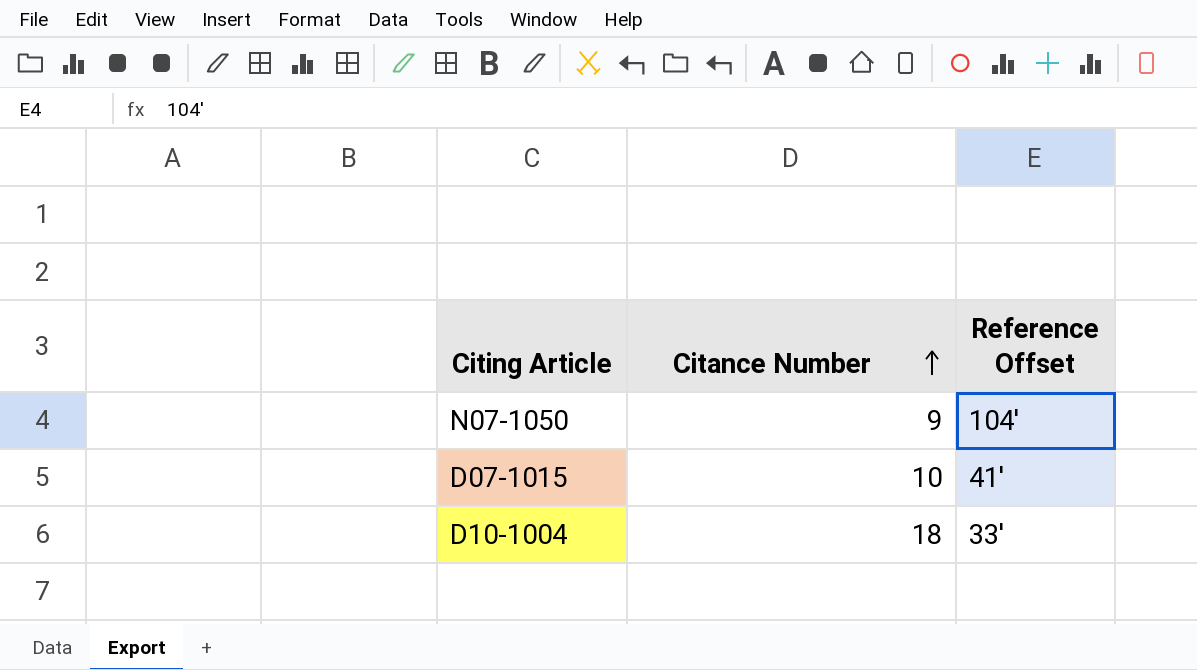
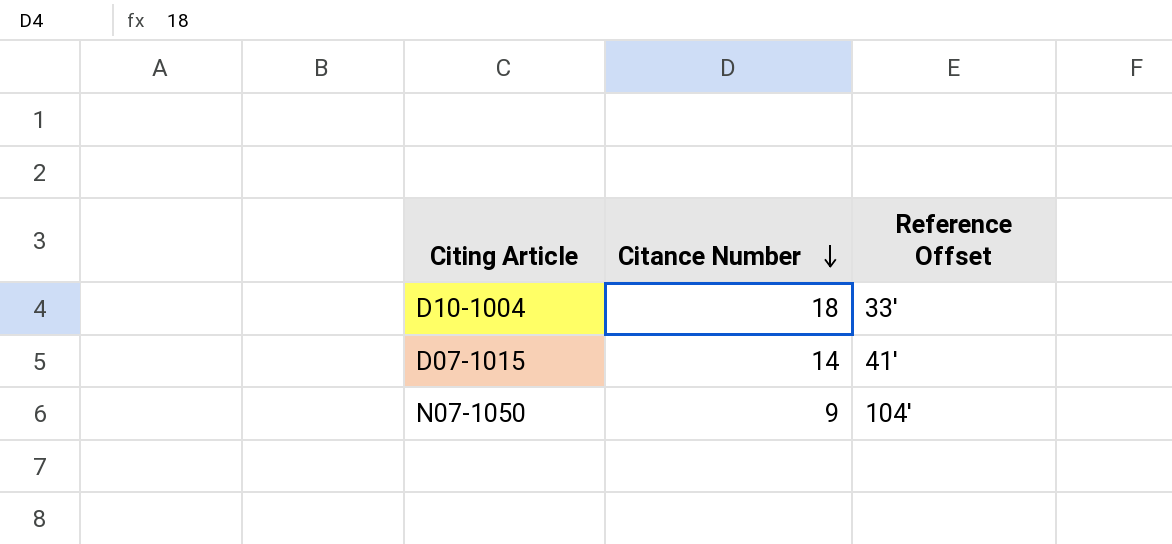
row order: Citance Number ascending -> Citance Number descending
D07-1015 | Citance Number: 10 -> 14

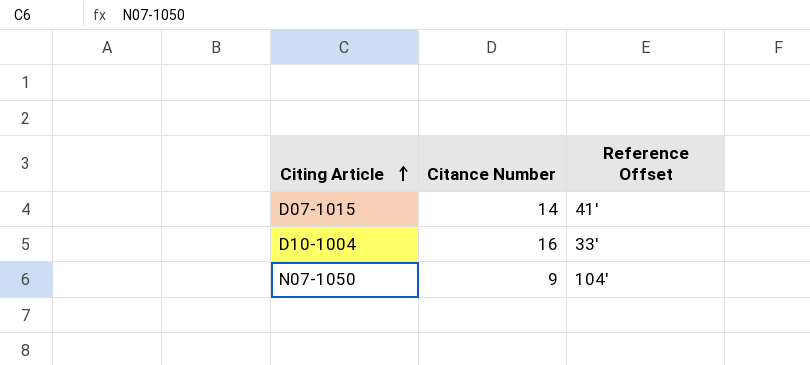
row order: Citance Number descending -> Citing Article ascending
D10-1004 | Citance Number: 18 -> 16

